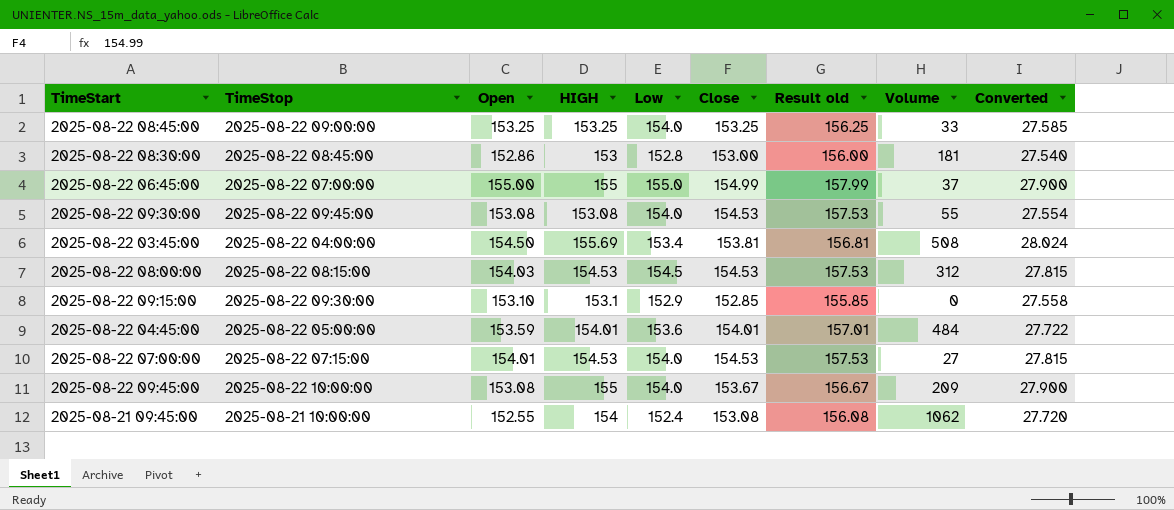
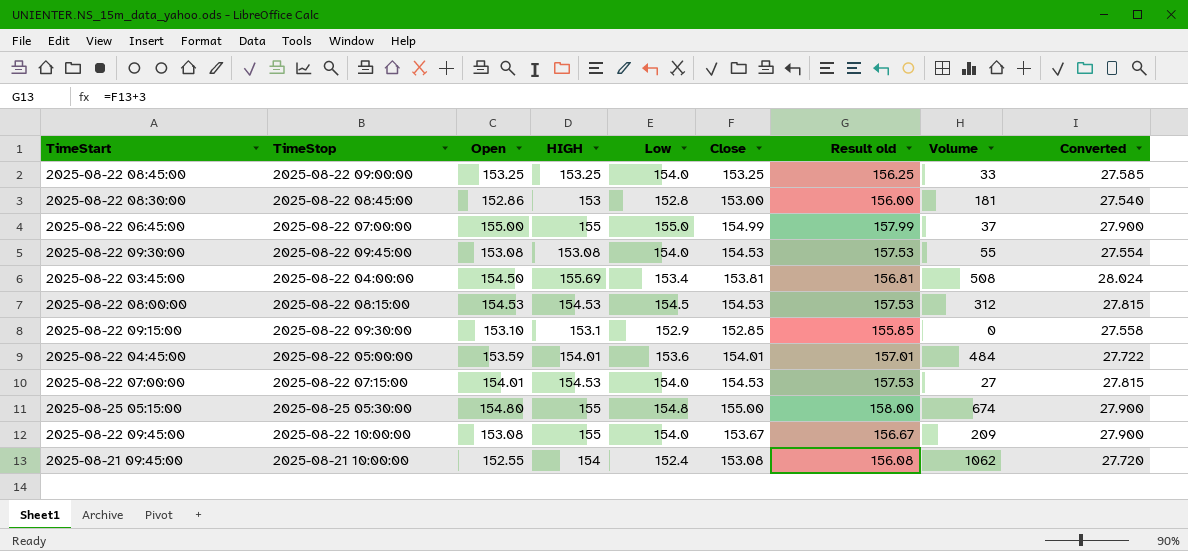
2025-08-22 08:00:00 | Open: 154.03 -> 154.53
row 2025-08-25 05:15:00: none -> 2025-08-25 05:30:00 | 154.80 | 155 | 154.8 | 155.00 | 158.00 | 674 | 27.900

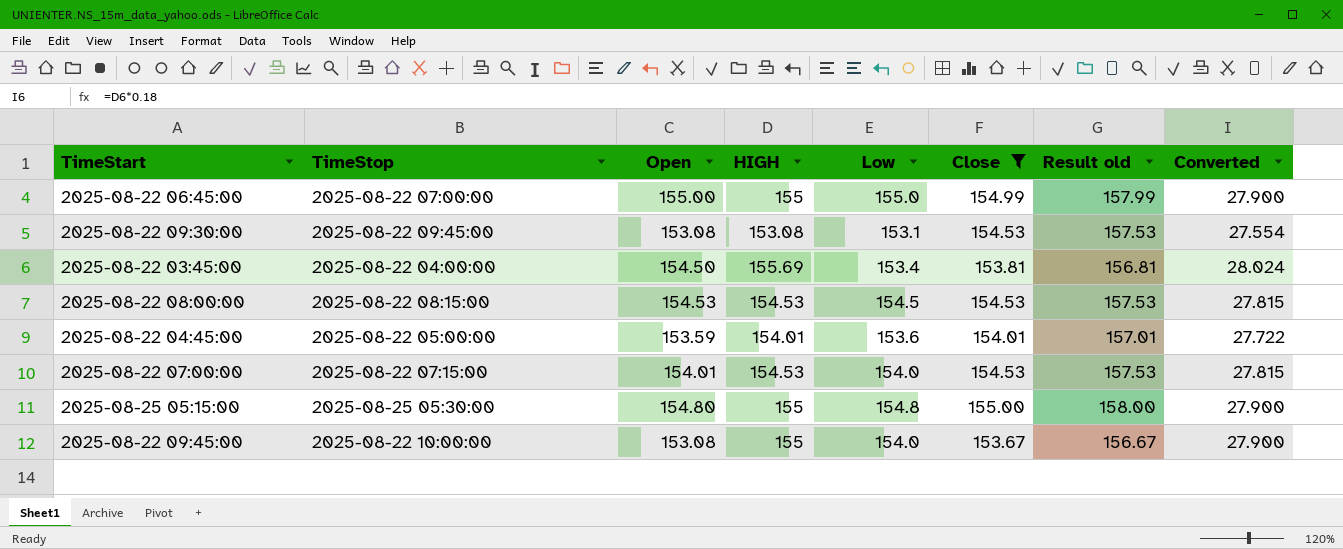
filter: none -> Close >= 153.67
column Volume | position: 8 -> none
2025-08-22 09:30:00 | Low: 154.0 -> 153.1

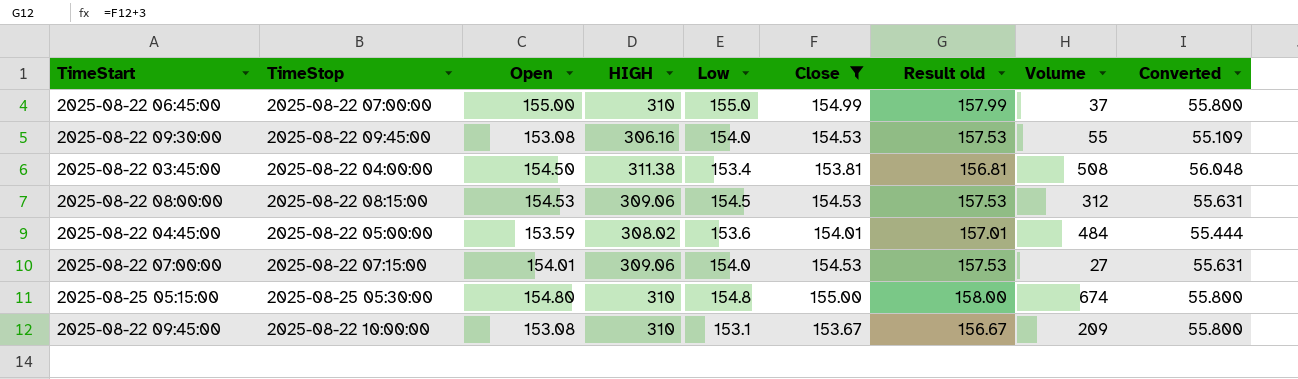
column Volume | position: none -> 8
2025-08-22 06:45:00 | HIGH: 155 -> 310
2025-08-22 06:45:00 | Converted: 27.900 -> 55.800
2025-08-22 09:30:00 | HIGH: 153.08 -> 306.16
2025-08-22 09:30:00 | Low: 153.1 -> 154.0
2025-08-22 09:30:00 | Converted: 27.554 -> 55.109
2025-08-22 03:45:00 | HIGH: 155.69 -> 311.38
2025-08-22 03:45:00 | Converted: 28.024 -> 56.048
2025-08-22 08:00:00 | HIGH: 154.53 -> 309.06
2025-08-22 08:00:00 | Converted: 27.815 -> 55.631
2025-08-22 04:45:00 | HIGH: 154.01 -> 308.02
2025-08-22 04:45:00 | Converted: 27.722 -> 55.444
2025-08-22 07:00:00 | HIGH: 154.53 -> 309.06
2025-08-22 07:00:00 | Converted: 27.815 -> 55.631
2025-08-25 05:15:00 | HIGH: 155 -> 310
2025-08-25 05:15:00 | Converted: 27.900 -> 55.800
2025-08-22 09:45:00 | HIGH: 155 -> 310
2025-08-22 09:45:00 | Low: 154.0 -> 153.1
2025-08-22 09:45:00 | Converted: 27.900 -> 55.800

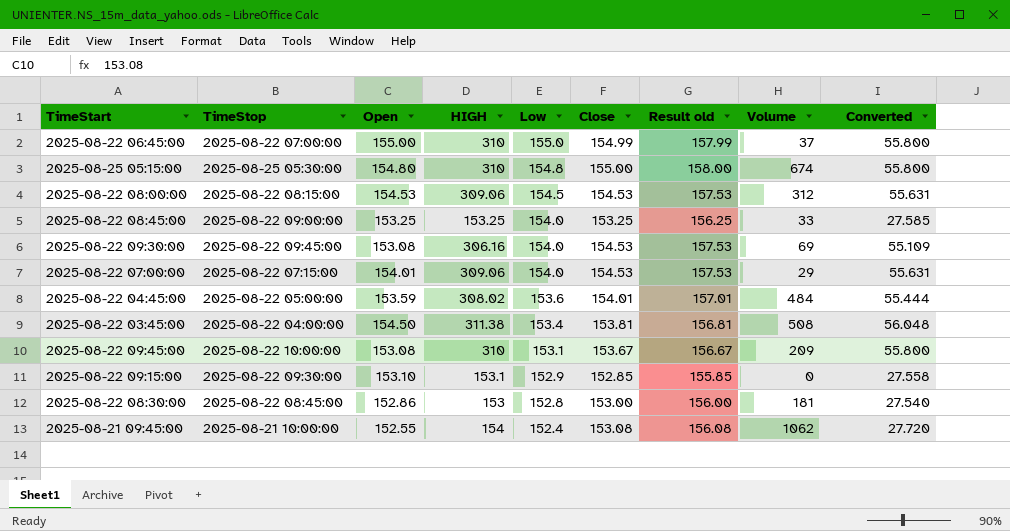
filter: Close >= 153.67 -> none
row order: none -> Low descending
2025-08-22 09:30:00 | Volume: 55 -> 69
2025-08-22 07:00:00 | Volume: 27 -> 29

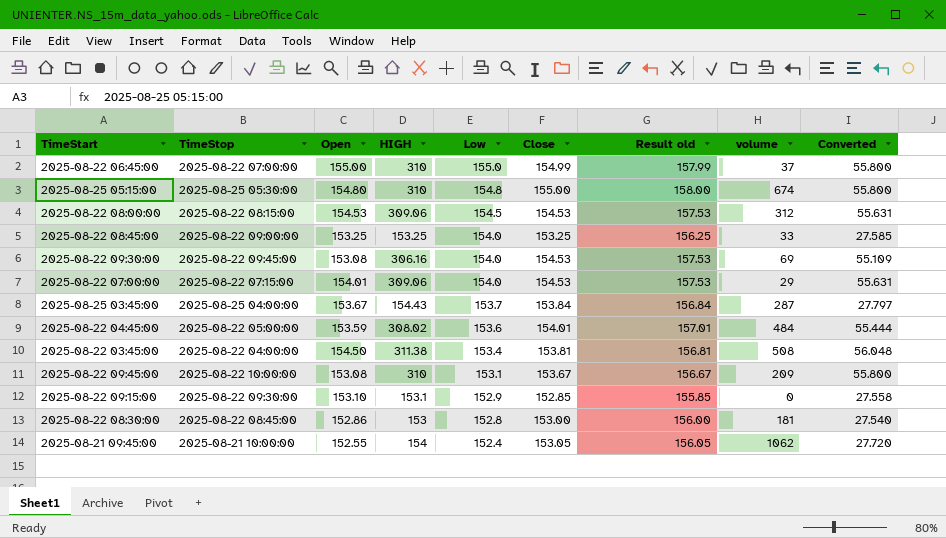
column name: Volume -> volume
row 2025-08-25 03:45:00: none -> 2025-08-25 04:00:00 | 153.67 | 154.43 | 153.7 | 153.84 | 156.84 | 287 | 27.797
2025-08-21 09:45:00 | Close: 153.08 -> 153.05
2025-08-21 09:45:00 | Result old: 156.08 -> 156.05

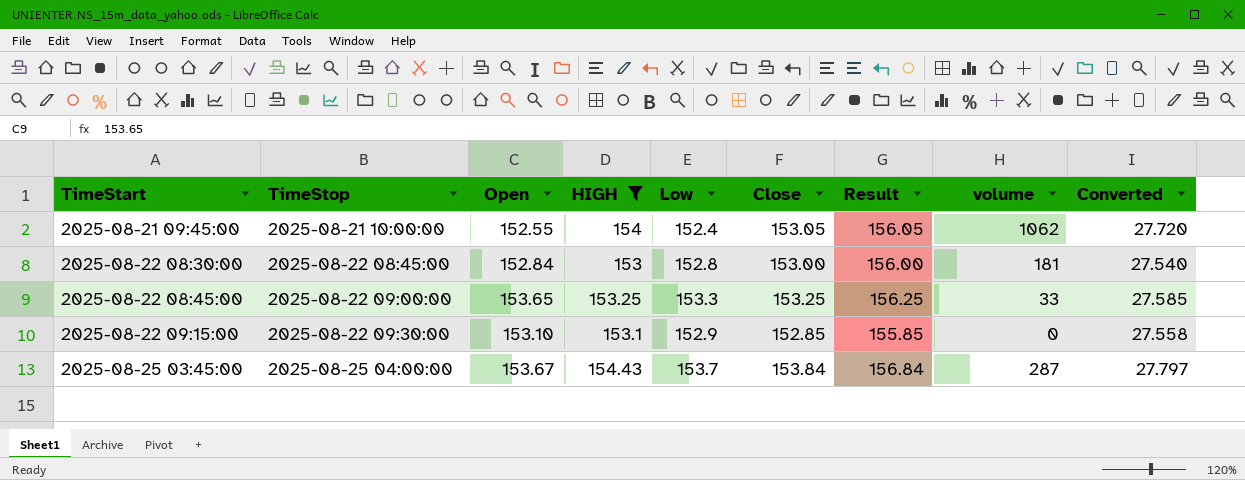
filter: none -> HIGH <= 154.43
row order: Low descending -> TimeStart ascending
column name: Result old -> Result
2025-08-22 08:30:00 | Open: 152.86 -> 152.84
2025-08-22 08:45:00 | Open: 153.25 -> 153.65
2025-08-22 08:45:00 | Low: 154.0 -> 153.3

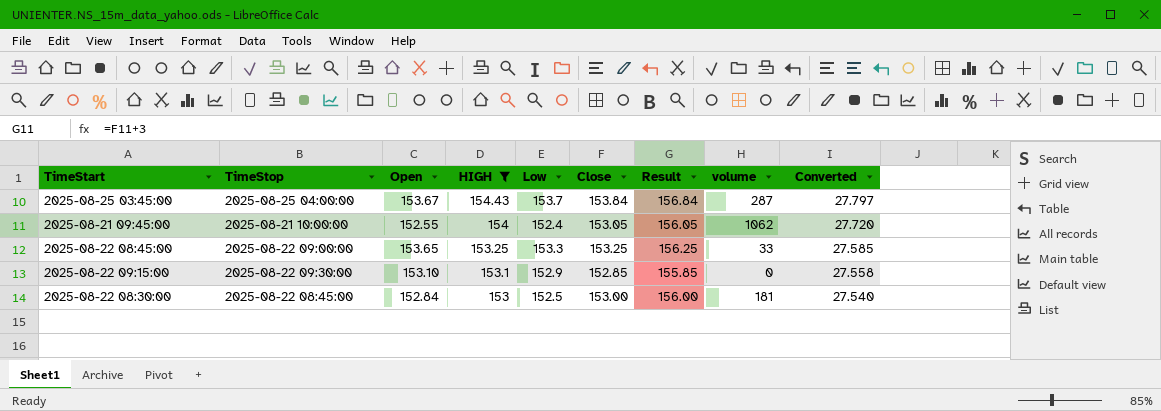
row order: TimeStart ascending -> HIGH descending
2025-08-22 08:30:00 | Low: 152.8 -> 152.5

